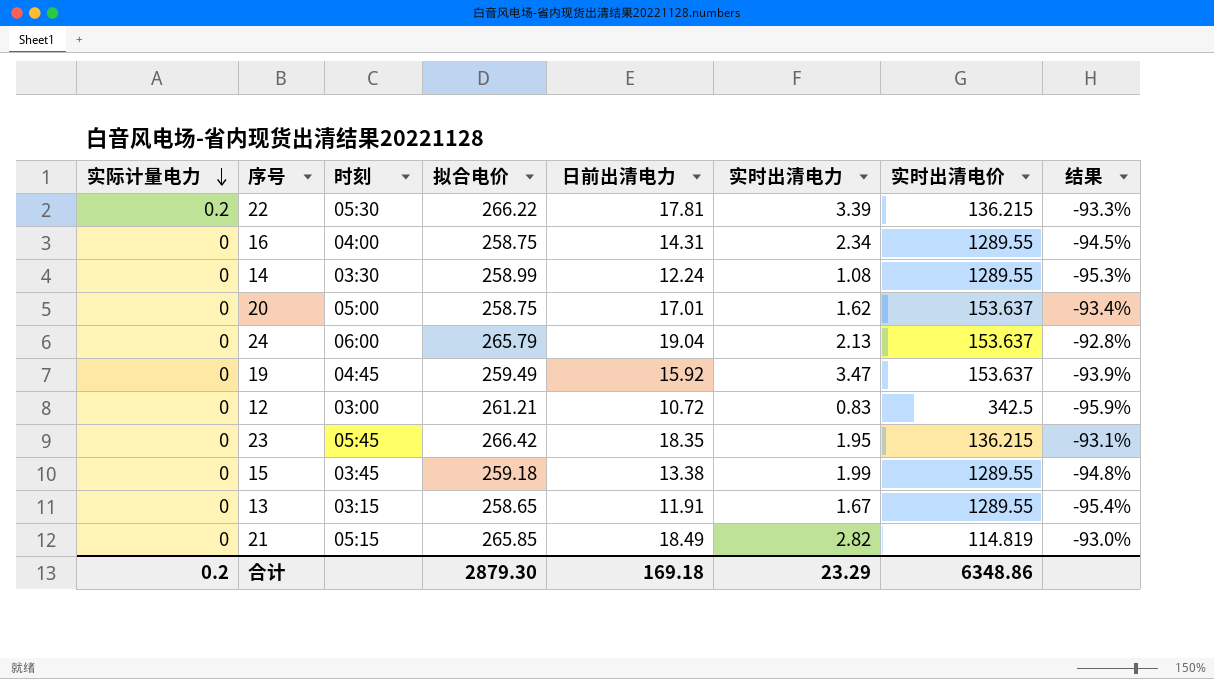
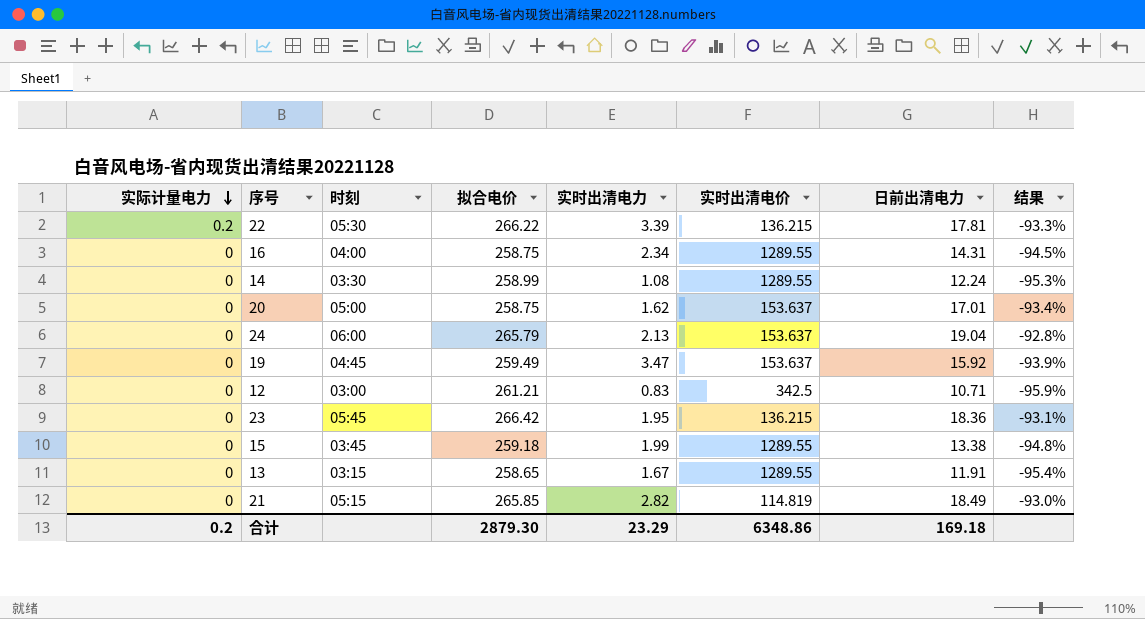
column 日前出清电力 | position: 5 -> 7
12 | 日前出清电力: 10.72 -> 10.71
23 | 日前出清电力: 18.35 -> 18.36

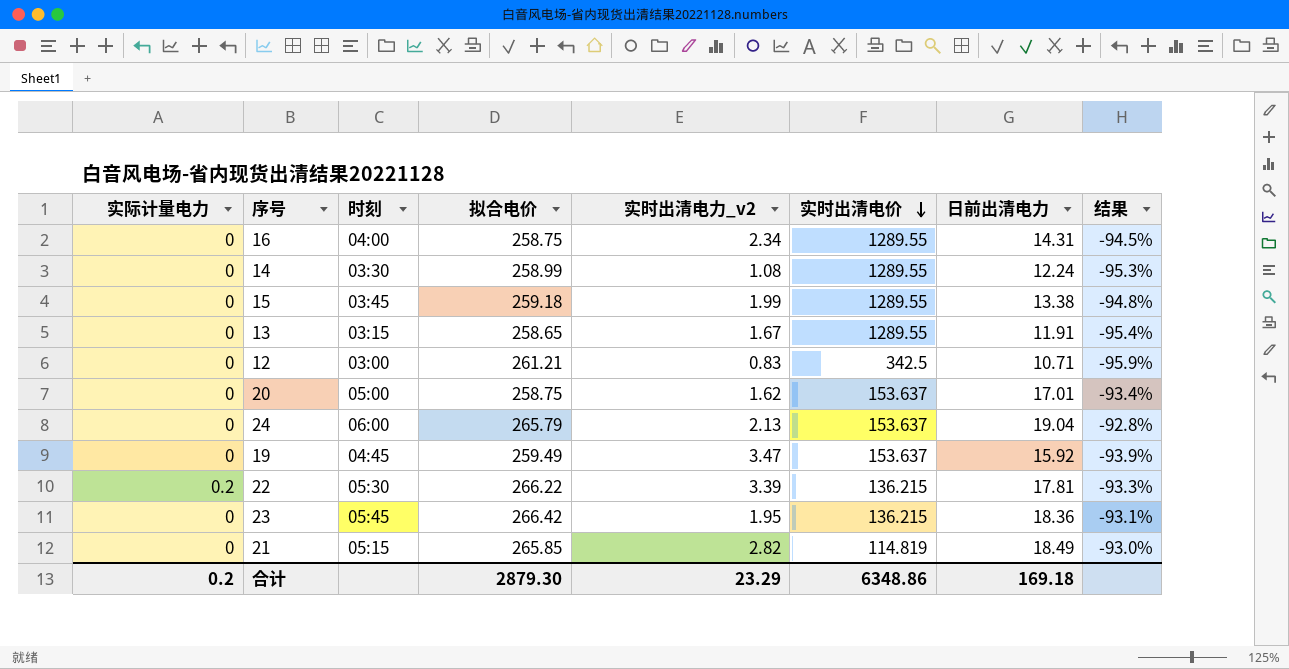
row order: 实际计量电力 descending -> 实时出清电价 descending
column name: 实时出清电力 -> 实时出清电力_v2

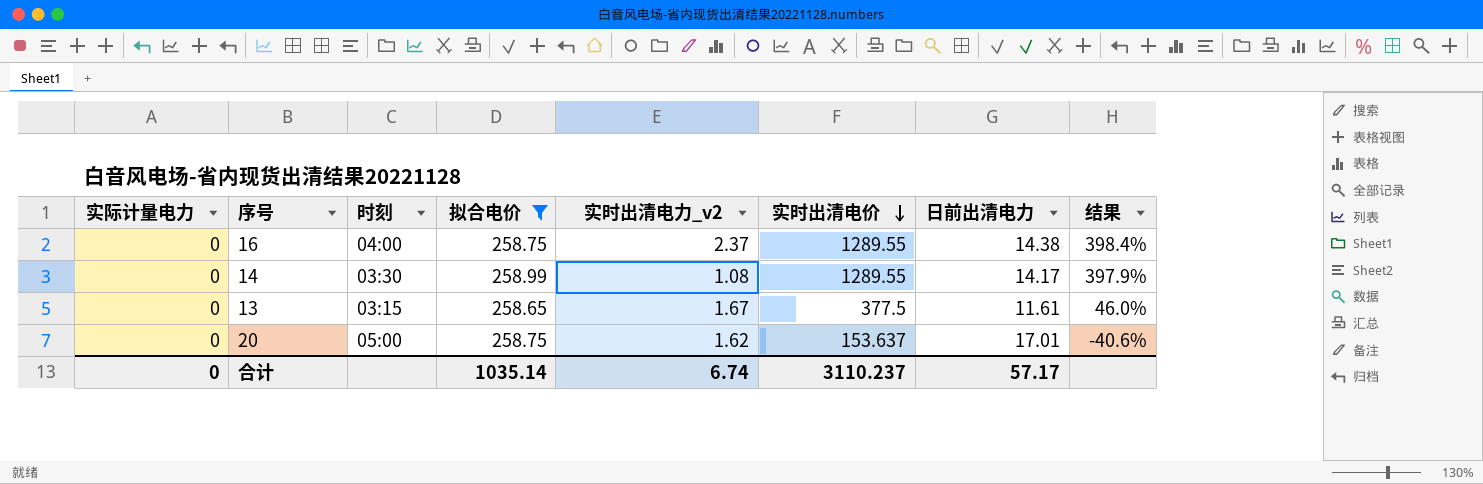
filter: none -> 拟合电价 <= 258.99
column 结果 | formula: ([日前出清电力] - [拟合电价]) / [拟合电价] -> ([实时出清电价] - [拟合电价]) / [拟合电价]
16 | 实时出清电力_v2: 2.34 -> 2.37
16 | 日前出清电力: 14.31 -> 14.38
14 | 日前出清电力: 12.24 -> 14.17
13 | 实时出清电价: 1289.55 -> 377.5
13 | 日前出清电力: 11.91 -> 11.61
合计 | 实际计量电力: 0.2 -> 0
合计 | 拟合电价: 2879.30 -> 1035.14
合计 | 实时出清电力_v2: 23.29 -> 6.74
合计 | 实时出清电价: 6348.86 -> 3110.237
合计 | 日前出清电力: 169.18 -> 57.17

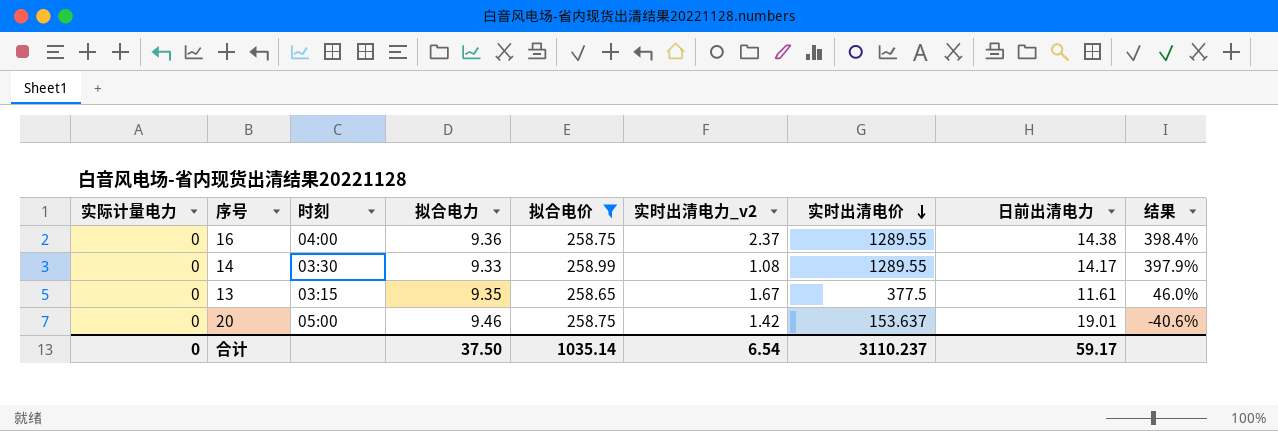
column 拟合电力 | position: none -> 4
20 | 实时出清电力_v2: 1.62 -> 1.42
20 | 日前出清电力: 17.01 -> 19.01
合计 | 实时出清电力_v2: 6.74 -> 6.54
合计 | 日前出清电力: 57.17 -> 59.17

